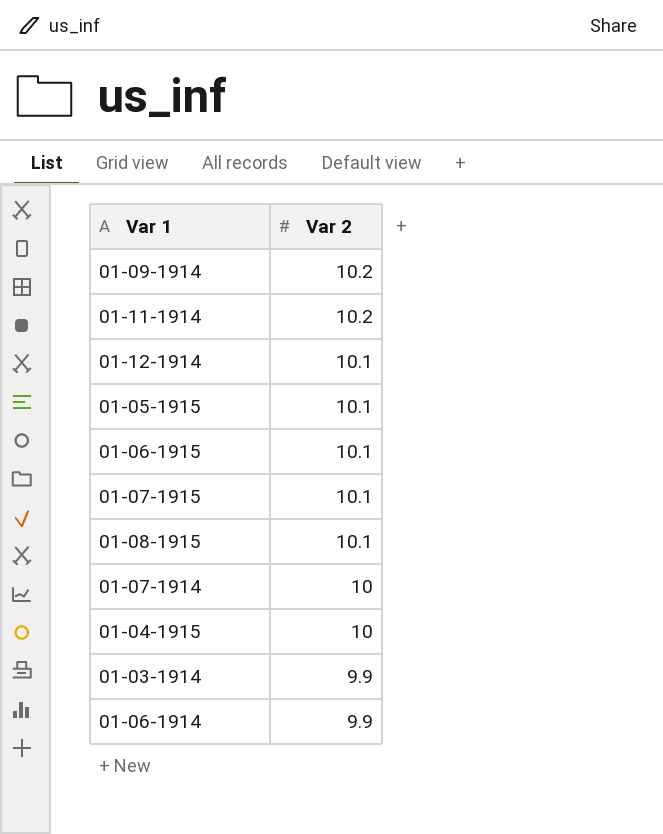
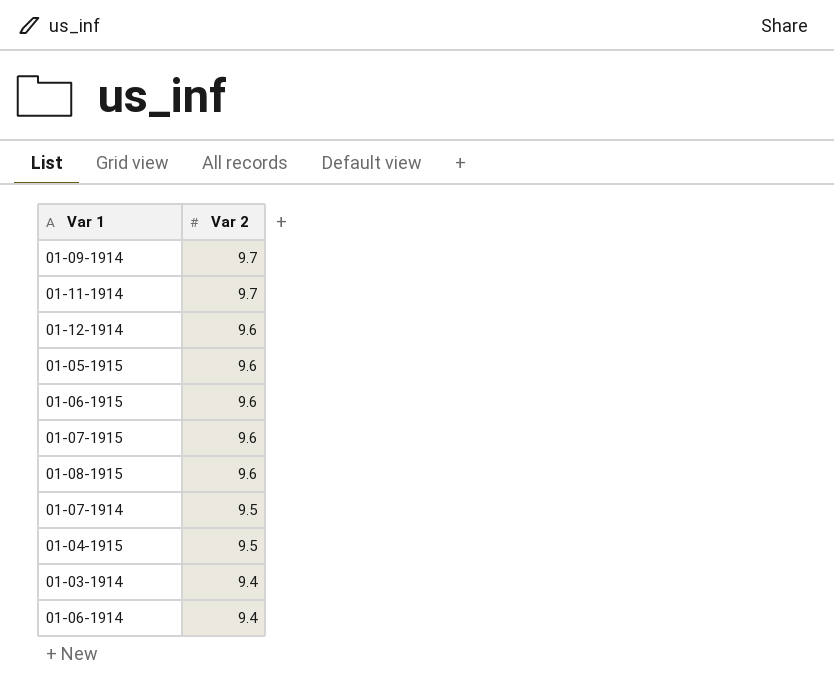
01-09-1914 | Var 2: 10.2 -> 9.7
01-11-1914 | Var 2: 10.2 -> 9.7
01-12-1914 | Var 2: 10.1 -> 9.6
01-05-1915 | Var 2: 10.1 -> 9.6
01-06-1915 | Var 2: 10.1 -> 9.6
01-07-1915 | Var 2: 10.1 -> 9.6
01-08-1915 | Var 2: 10.1 -> 9.6
01-07-1914 | Var 2: 10 -> 9.5
01-04-1915 | Var 2: 10 -> 9.5
01-03-1914 | Var 2: 9.9 -> 9.4
01-06-1914 | Var 2: 9.9 -> 9.4

